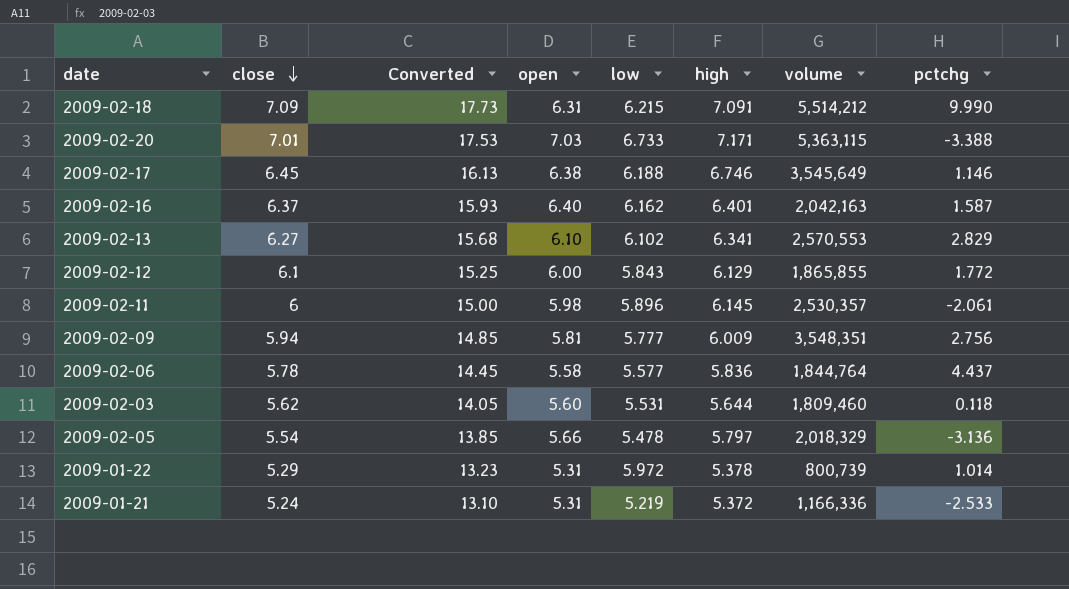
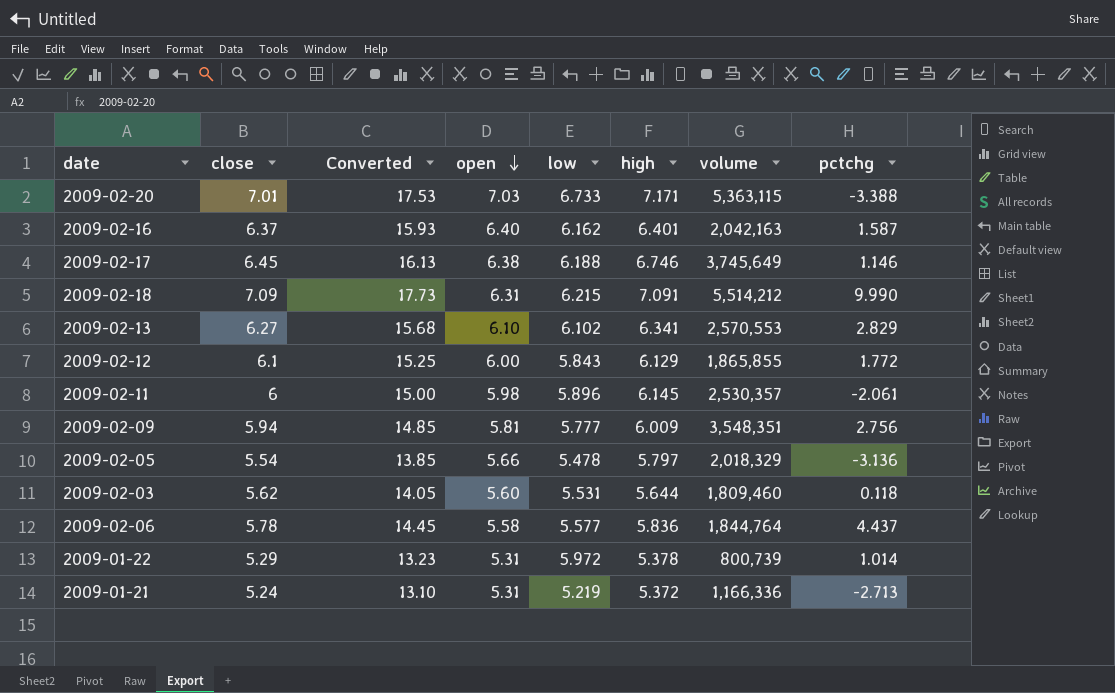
row order: close descending -> open descending
2009-02-17 | volume: 3,545,649 -> 3,745,649
2009-01-21 | pctchg: -2.533 -> -2.713

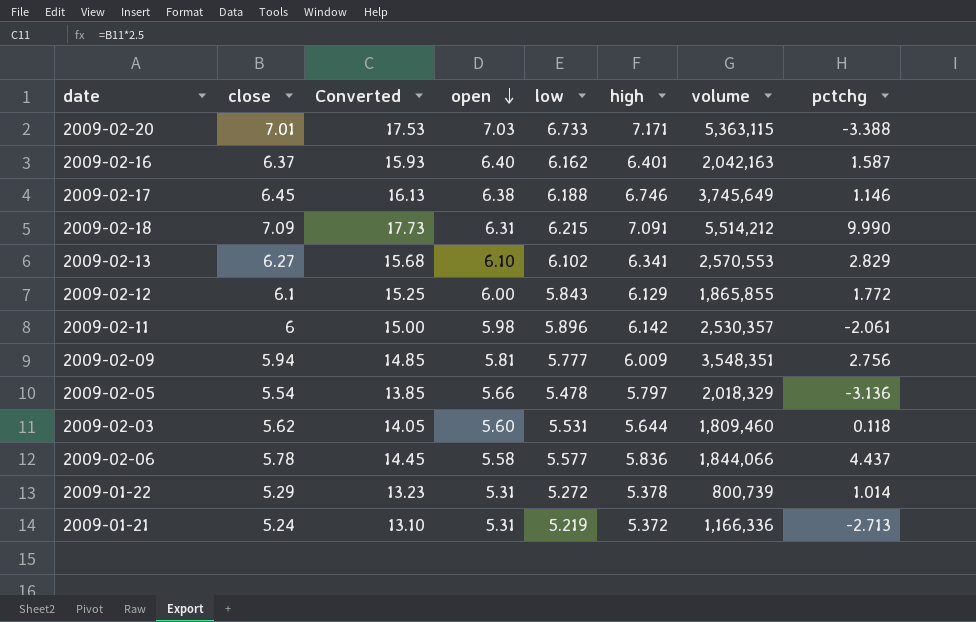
2009-02-11 | high: 6.145 -> 6.142
2009-02-06 | volume: 1,844,764 -> 1,844,066
2009-01-22 | low: 5.972 -> 5.272

